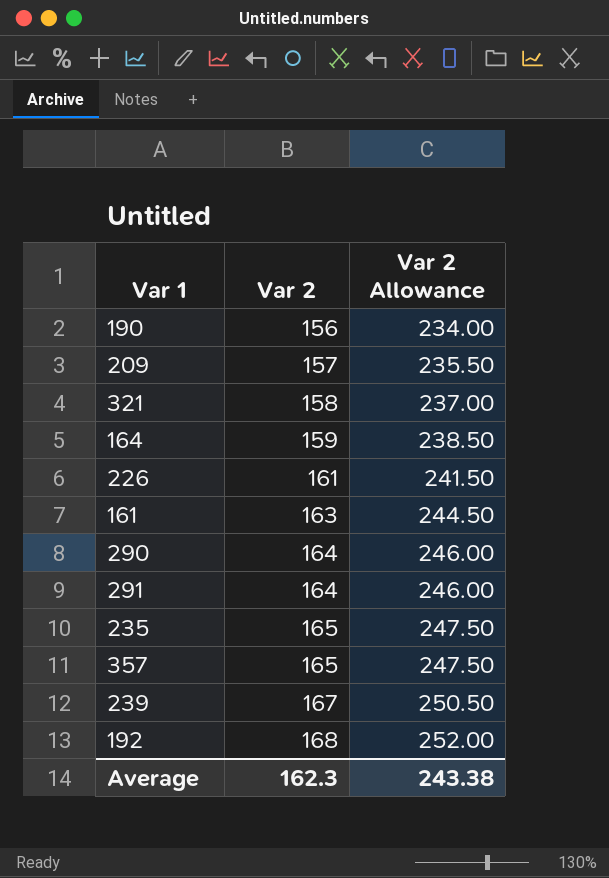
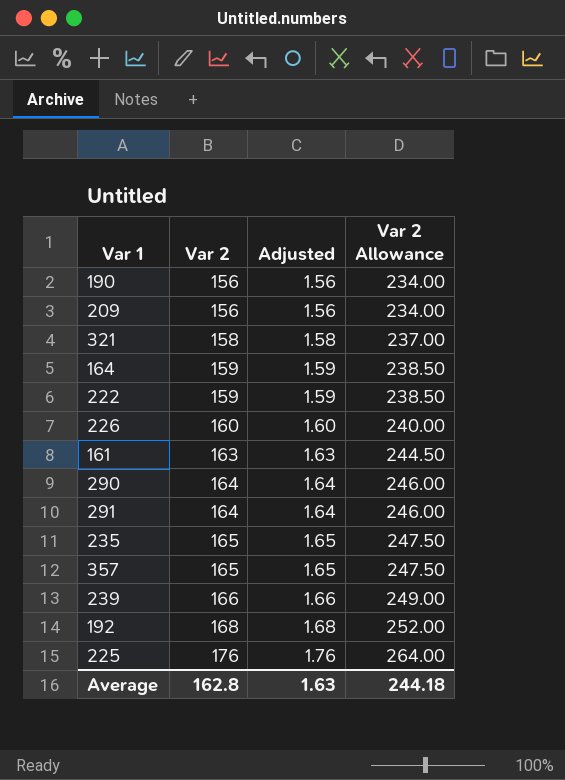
column Adjusted | formula: none -> [Var 2] * 0.01
209 | Var 2: 157 -> 156
209 | Var 2 Allowance: 235.50 -> 234.00
row 222: none -> 159 | 1.59 | 238.50
226 | Var 2: 161 -> 160
226 | Var 2 Allowance: 241.50 -> 240.00
239 | Var 2: 167 -> 166
239 | Var 2 Allowance: 250.50 -> 249.00
row 225: none -> 176 | 1.76 | 264.00
Average | Var 2: 162.3 -> 162.8
Average | Var 2 Allowance: 243.38 -> 244.18

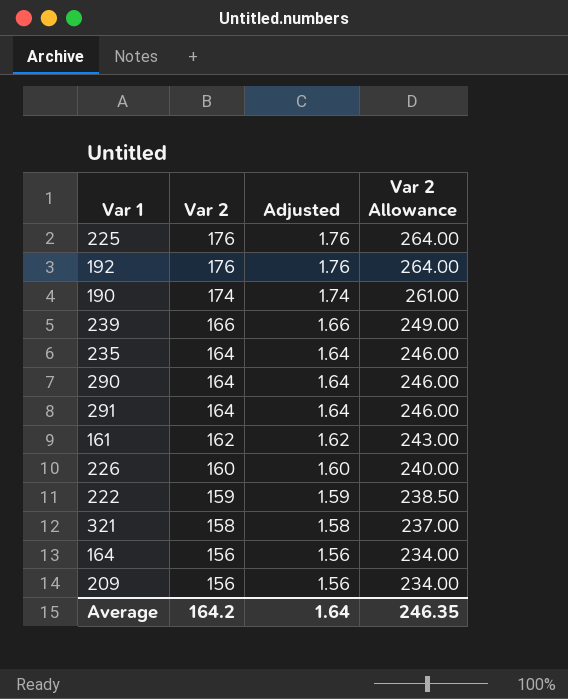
row order: Var 2 ascending -> Var 2 descending
row 357: 165 | 1.65 | 247.50 -> none
192 | Var 2: 168 -> 176
192 | Adjusted: 1.68 -> 1.76
192 | Var 2 Allowance: 252.00 -> 264.00
190 | Var 2: 156 -> 174
190 | Adjusted: 1.56 -> 1.74
190 | Var 2 Allowance: 234.00 -> 261.00
235 | Var 2: 165 -> 164
235 | Adjusted: 1.65 -> 1.64
235 | Var 2 Allowance: 247.50 -> 246.00
161 | Var 2: 163 -> 162
161 | Adjusted: 1.63 -> 1.62
161 | Var 2 Allowance: 244.50 -> 243.00
164 | Var 2: 159 -> 156
164 | Adjusted: 1.59 -> 1.56
164 | Var 2 Allowance: 238.50 -> 234.00
Average | Var 2: 162.8 -> 164.2
Average | Adjusted: 1.63 -> 1.64
Average | Var 2 Allowance: 244.18 -> 246.35

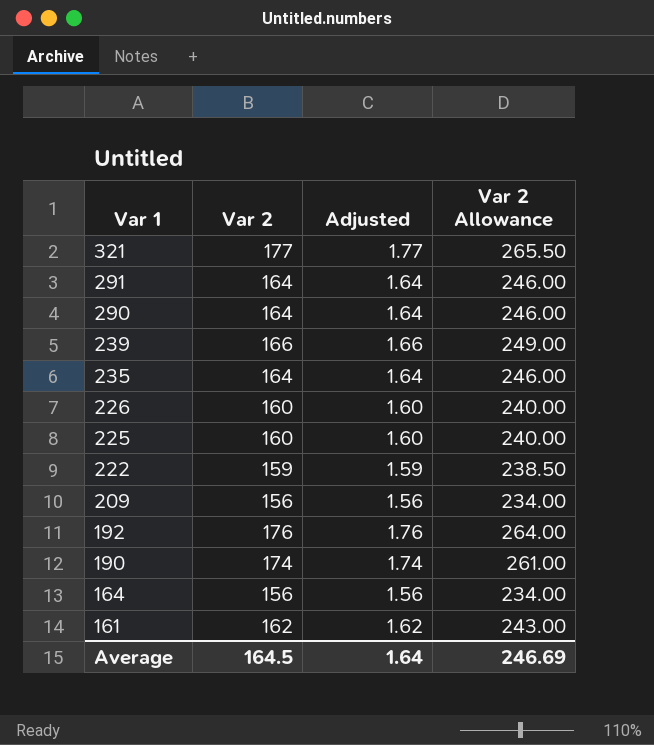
row order: Var 2 descending -> Var 1 descending
321 | Var 2: 158 -> 177
321 | Adjusted: 1.58 -> 1.77
321 | Var 2 Allowance: 237.00 -> 265.50
225 | Var 2: 176 -> 160
225 | Adjusted: 1.76 -> 1.60
225 | Var 2 Allowance: 264.00 -> 240.00
Average | Var 2: 164.2 -> 164.5
Average | Var 2 Allowance: 246.35 -> 246.69

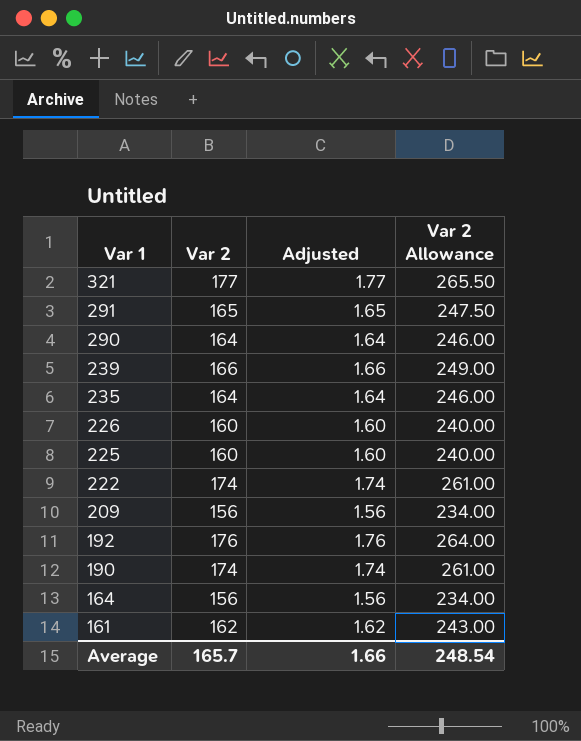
291 | Var 2: 164 -> 165
291 | Adjusted: 1.64 -> 1.65
291 | Var 2 Allowance: 246.00 -> 247.50
222 | Var 2: 159 -> 174
222 | Adjusted: 1.59 -> 1.74
222 | Var 2 Allowance: 238.50 -> 261.00
Average | Var 2: 164.5 -> 165.7
Average | Adjusted: 1.64 -> 1.66
Average | Var 2 Allowance: 246.69 -> 248.54

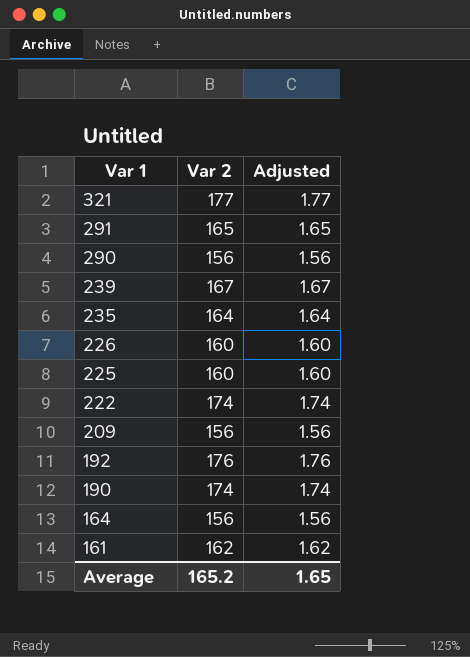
column Var 2 Allowance | formula: [Var 2] * 1.5 -> none
290 | Var 2: 164 -> 156
290 | Adjusted: 1.64 -> 1.56
239 | Var 2: 166 -> 167
239 | Adjusted: 1.66 -> 1.67
Average | Var 2: 165.7 -> 165.2
Average | Adjusted: 1.66 -> 1.65

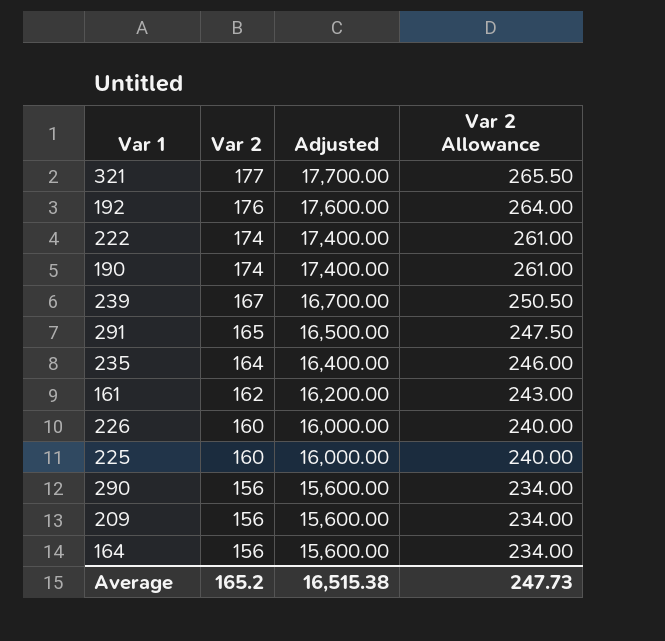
row order: Var 1 descending -> Var 2 descending
column Adjusted | formula: [Var 2] * 0.01 -> [Var 2] * 100
column Var 2 Allowance | formula: none -> [Var 2] * 1.5
Average | Adjusted: 1.65 -> 16,515.38

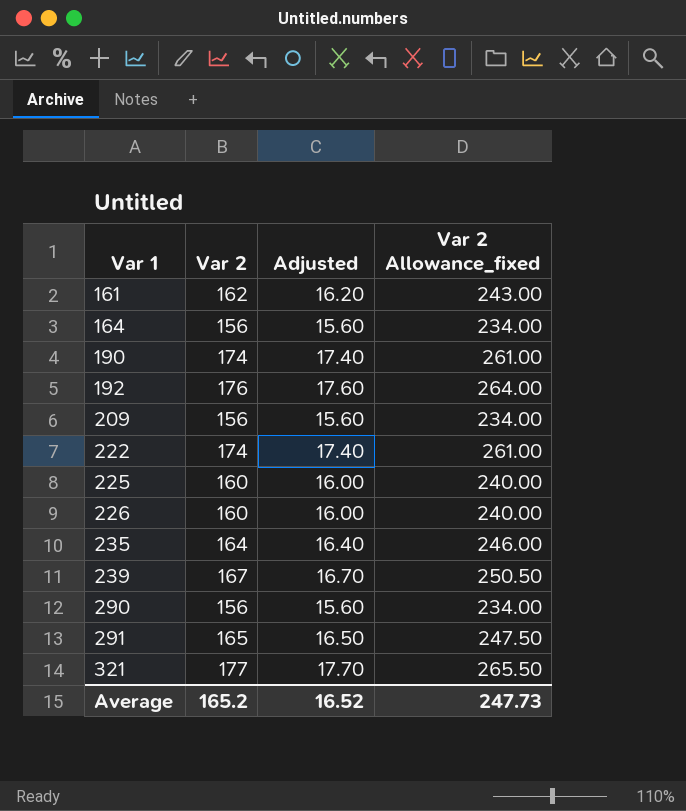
row order: Var 2 descending -> Var 1 ascending
column Adjusted | formula: [Var 2] * 100 -> [Var 2] * 0.1
column name: Var 2 Allowance -> Var 2 Allowance_fixed
Average | Adjusted: 16,515.38 -> 16.52

